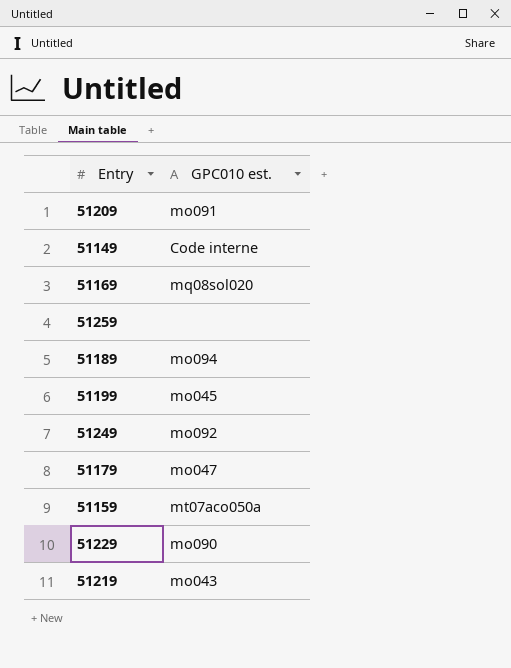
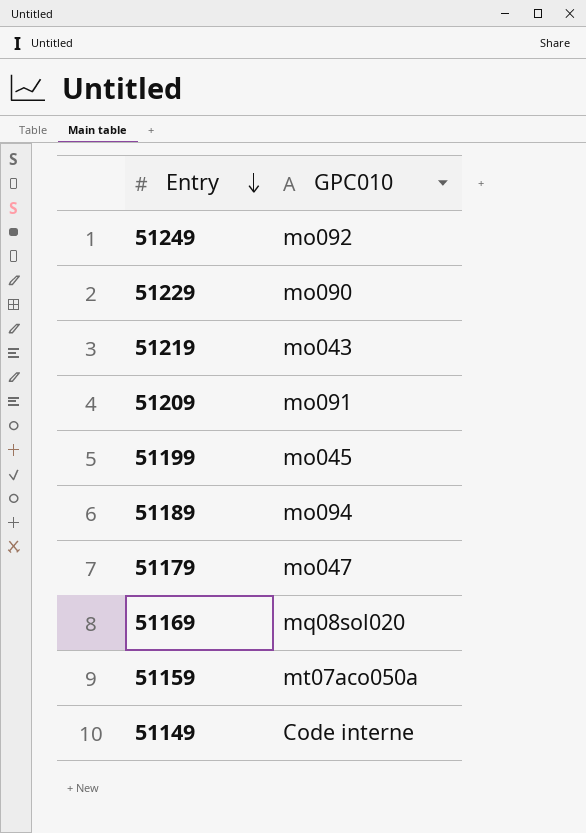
row order: none -> Entry descending
column name: GPC010 est. -> GPC010
row 51259: none -> none

